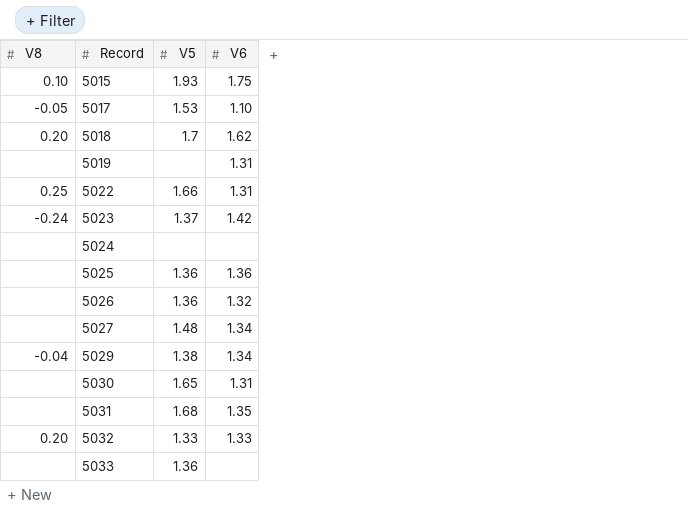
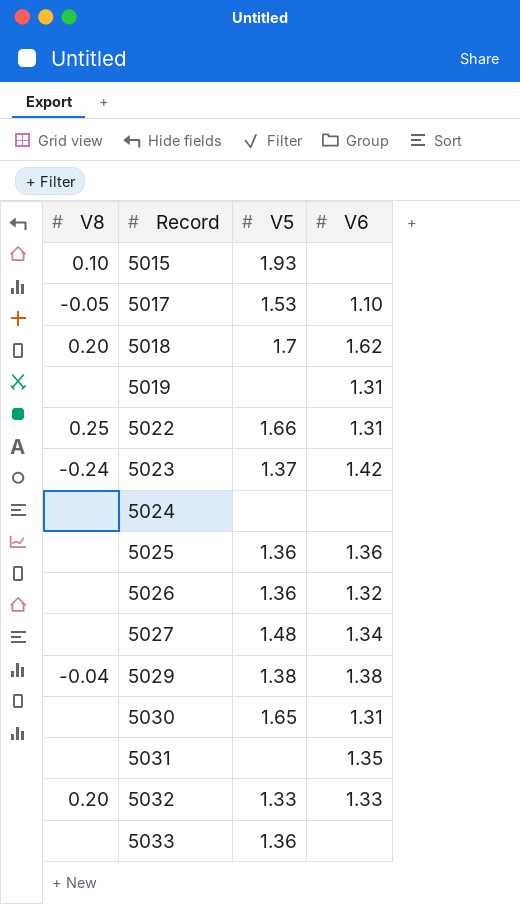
5015 | V6: 1.75 -> none
5029 | V6: 1.34 -> 1.38
5031 | V5: 1.68 -> none

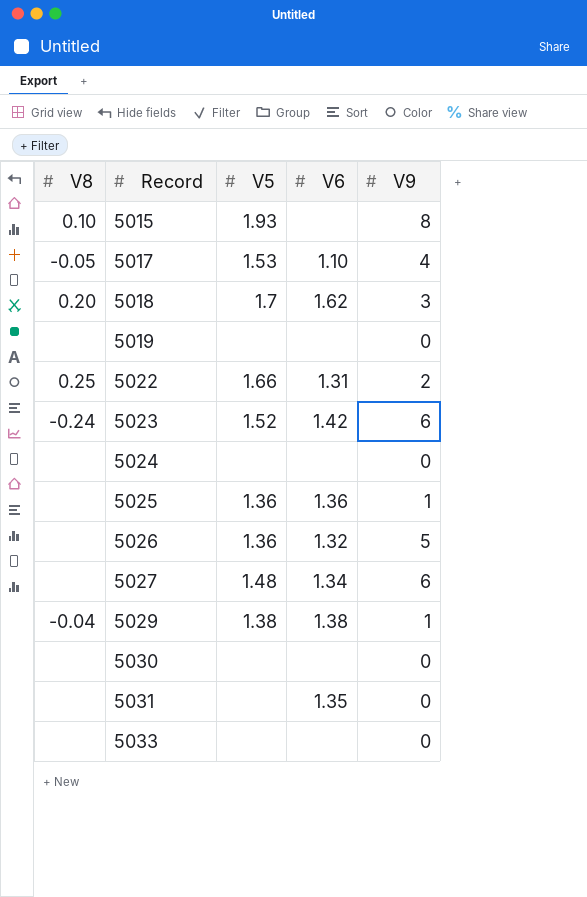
column V9 | position: none -> 5
row 5032: 0.20 | 1.33 | 1.33 -> none
5019 | V6: 1.31 -> none
5023 | V5: 1.37 -> 1.52
5030 | V5: 1.65 -> none
5030 | V6: 1.31 -> none
5033 | V5: 1.36 -> none

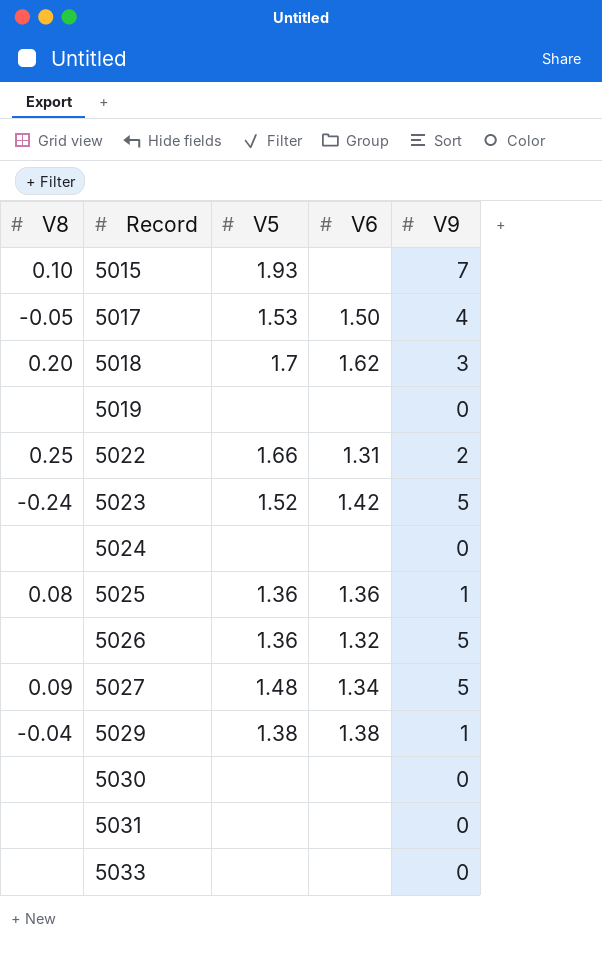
5015 | V9: 8 -> 7
5017 | V6: 1.10 -> 1.50
5023 | V9: 6 -> 5
5025 | V8: none -> 0.08
5027 | V8: none -> 0.09
5027 | V9: 6 -> 5
5031 | V6: 1.35 -> none

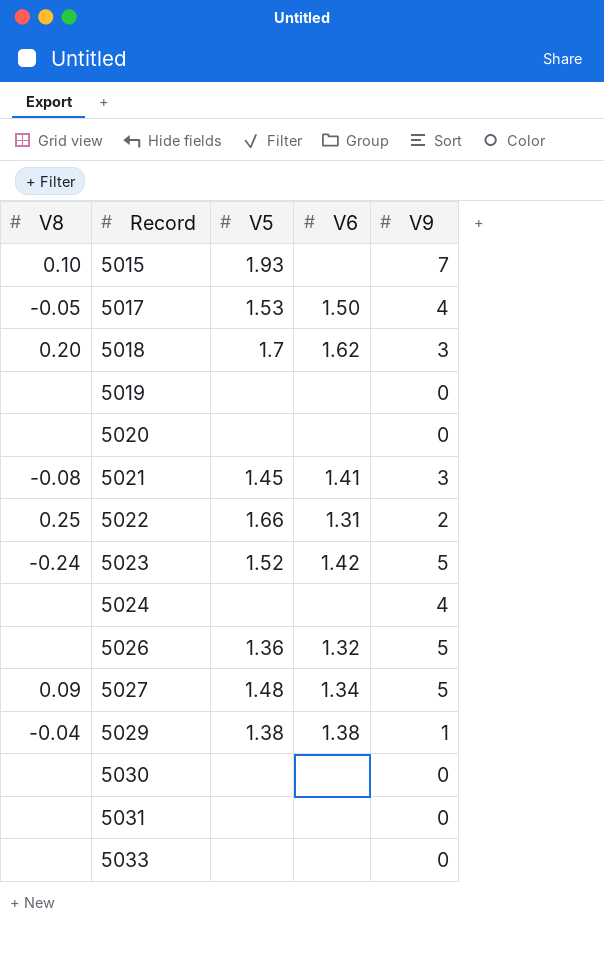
row 5025: 0.08 | 1.36 | 1.36 | 1 -> none
row 5020: none -> none | none | none | 0
row 5021: none -> -0.08 | 1.45 | 1.41 | 3
5024 | V9: 0 -> 4

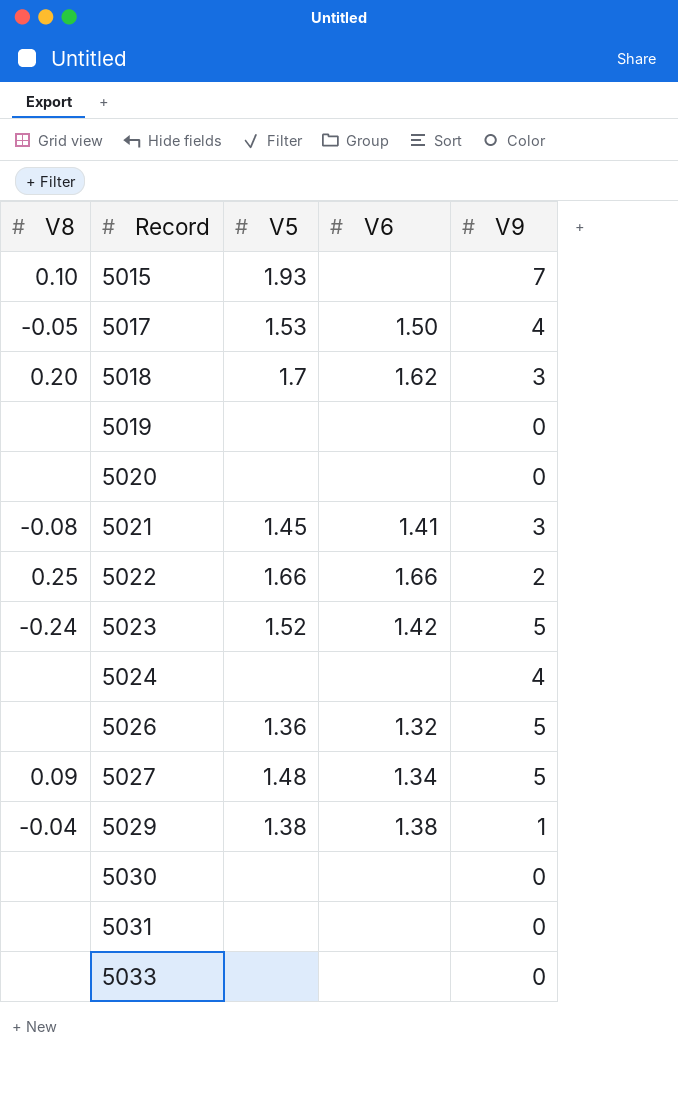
5022 | V6: 1.31 -> 1.66

